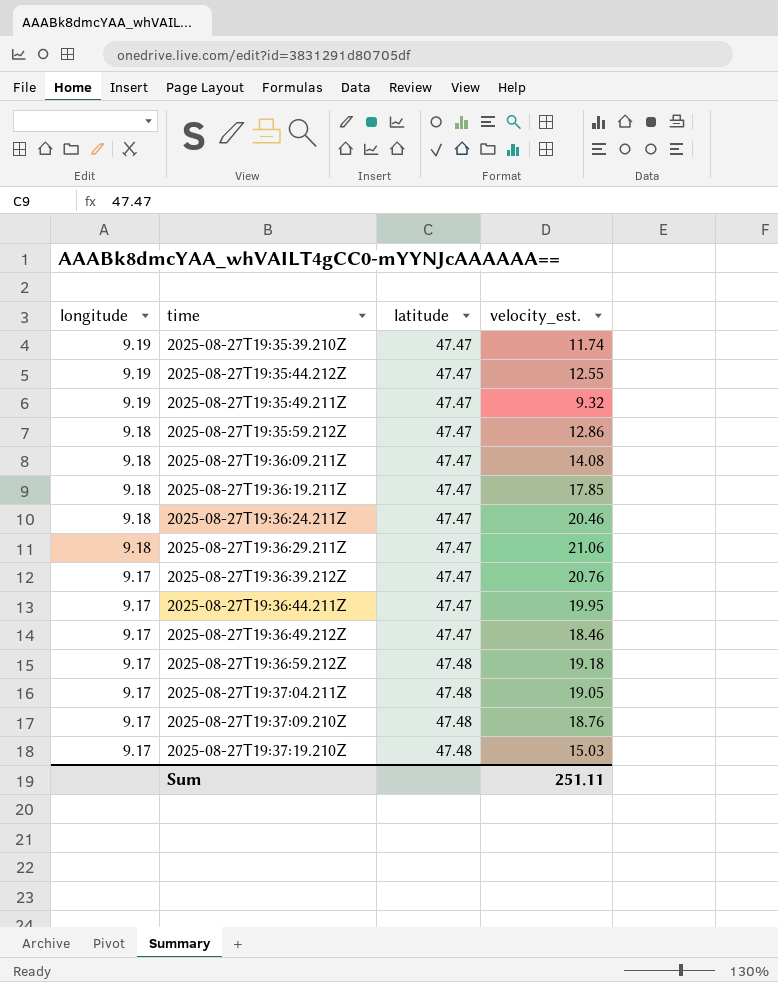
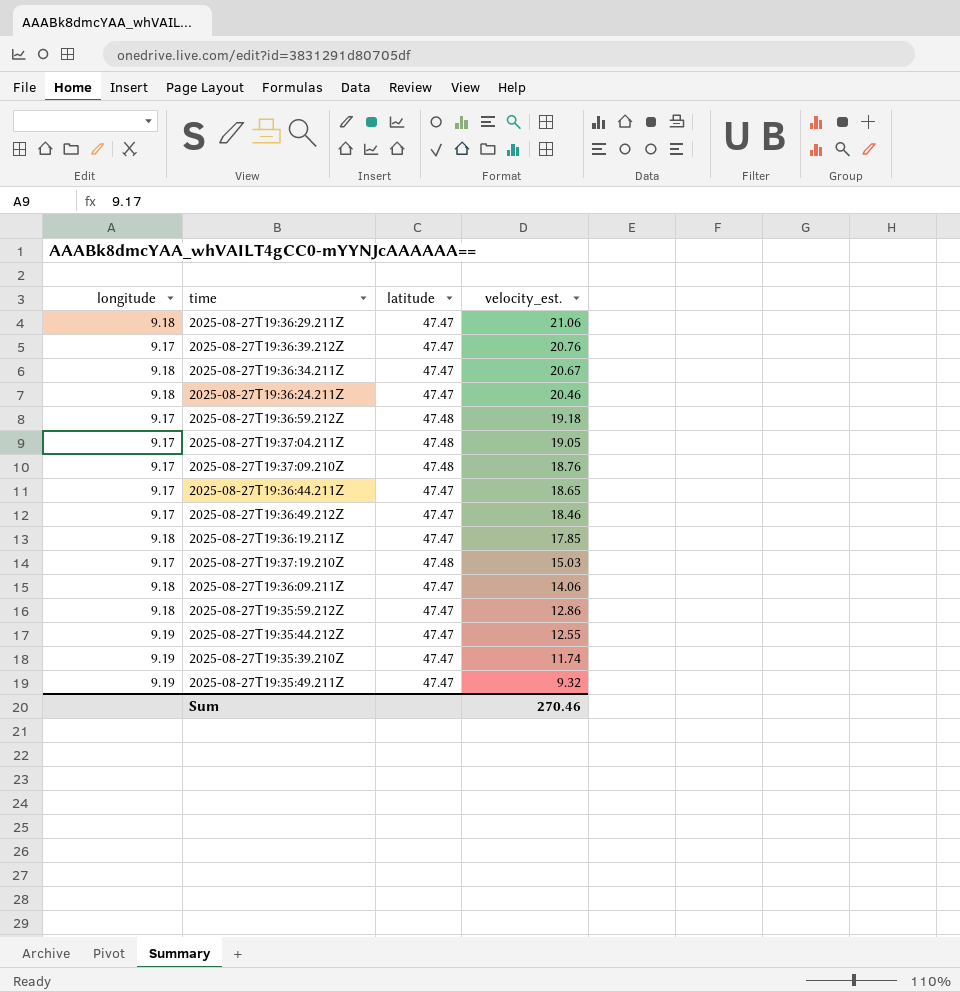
row order: longitude descending -> velocity_est. descending
row 2025-08-27T19:36:34.211Z: none -> 9.18 | 47.47 | 20.67
2025-08-27T19:36:44.211Z | velocity_est.: 19.95 -> 18.65
2025-08-27T19:36:09.211Z | velocity_est.: 14.08 -> 14.06
Sum | velocity_est.: 251.11 -> 270.46

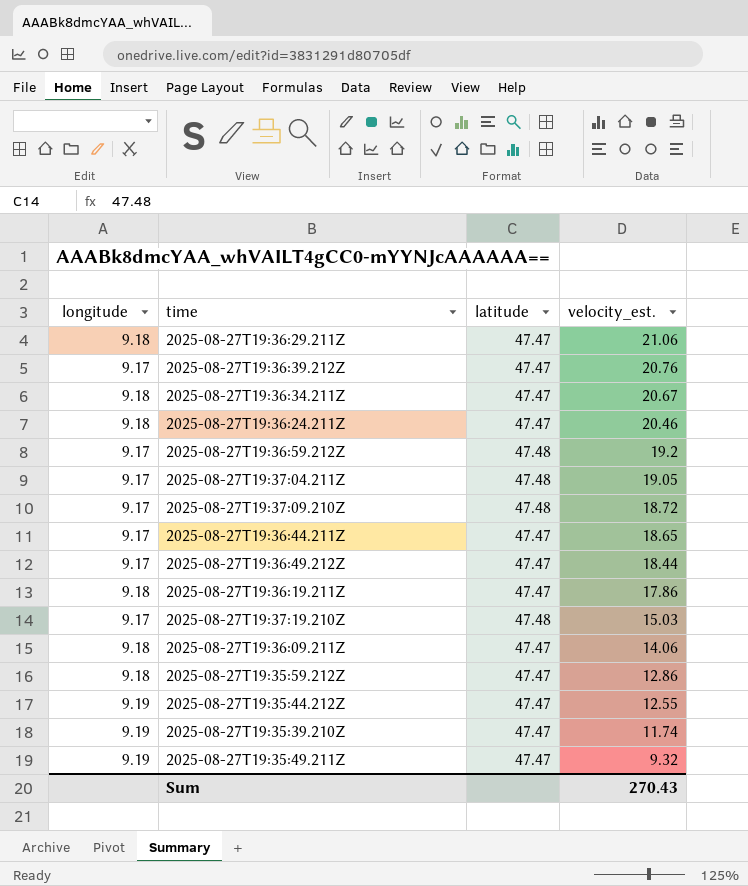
2025-08-27T19:36:59.212Z | velocity_est.: 19.18 -> 19.2
2025-08-27T19:37:09.210Z | velocity_est.: 18.76 -> 18.72
2025-08-27T19:36:49.212Z | velocity_est.: 18.46 -> 18.44
2025-08-27T19:36:19.211Z | velocity_est.: 17.85 -> 17.86
Sum | velocity_est.: 270.46 -> 270.43

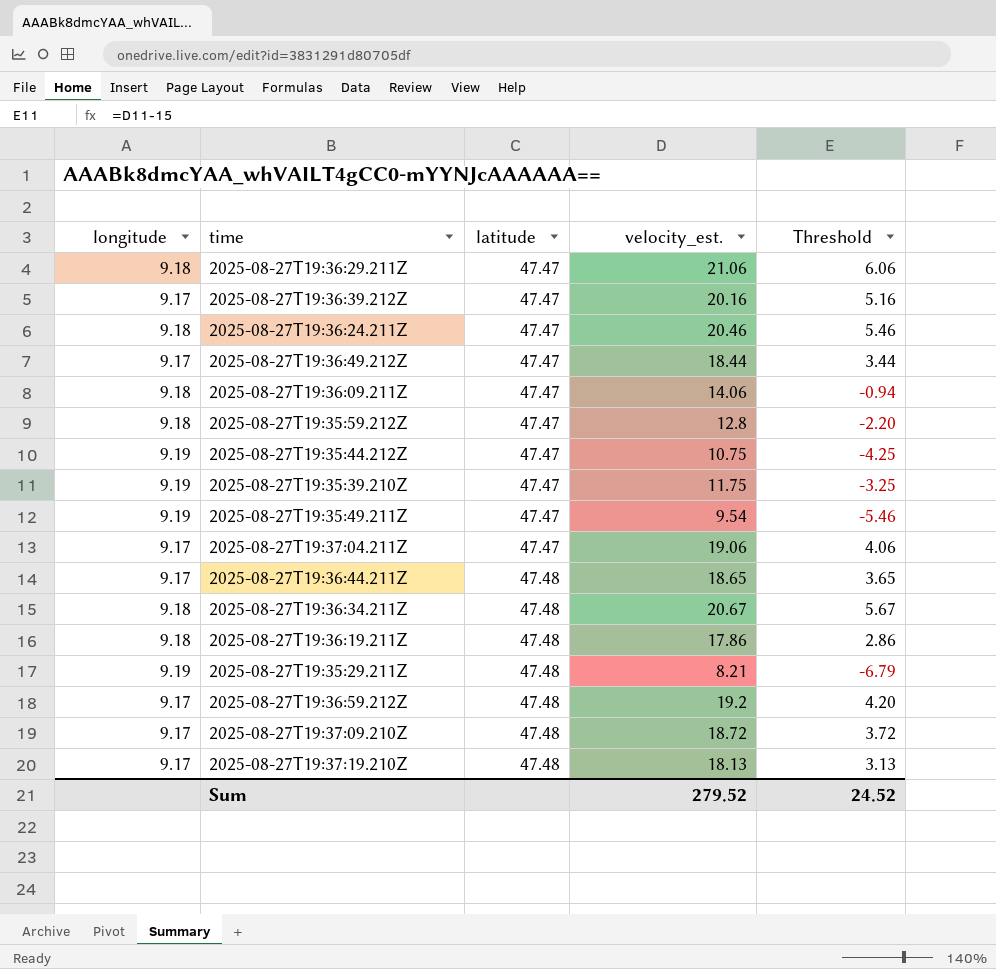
row order: velocity_est. descending -> latitude ascending
column Threshold | formula: none -> [velocity_est.] - 15
2025-08-27T19:36:39.212Z | velocity_est.: 20.76 -> 20.16
2025-08-27T19:35:59.212Z | velocity_est.: 12.86 -> 12.8
2025-08-27T19:35:44.212Z | velocity_est.: 12.55 -> 10.75
2025-08-27T19:35:39.210Z | velocity_est.: 11.74 -> 11.75
2025-08-27T19:35:49.211Z | velocity_est.: 9.32 -> 9.54
2025-08-27T19:37:04.211Z | latitude: 47.48 -> 47.47
2025-08-27T19:37:04.211Z | velocity_est.: 19.05 -> 19.06
2025-08-27T19:36:44.211Z | latitude: 47.47 -> 47.48
2025-08-27T19:36:34.211Z | latitude: 47.47 -> 47.48
2025-08-27T19:36:19.211Z | latitude: 47.47 -> 47.48
row 2025-08-27T19:35:29.211Z: none -> 9.19 | 47.48 | 8.21 | -6.79
2025-08-27T19:37:19.210Z | velocity_est.: 15.03 -> 18.13
Sum | velocity_est.: 270.43 -> 279.52

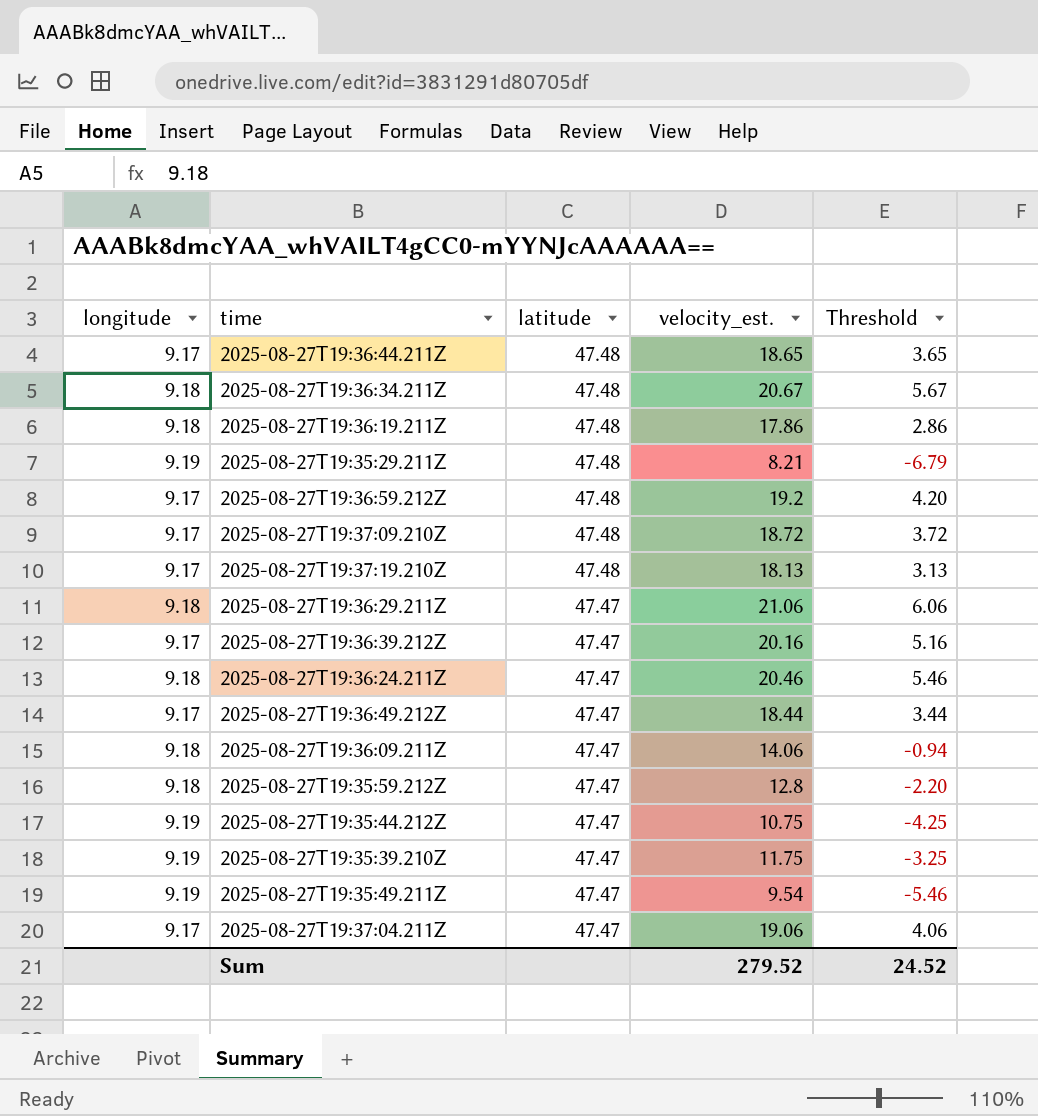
row order: latitude ascending -> latitude descending

